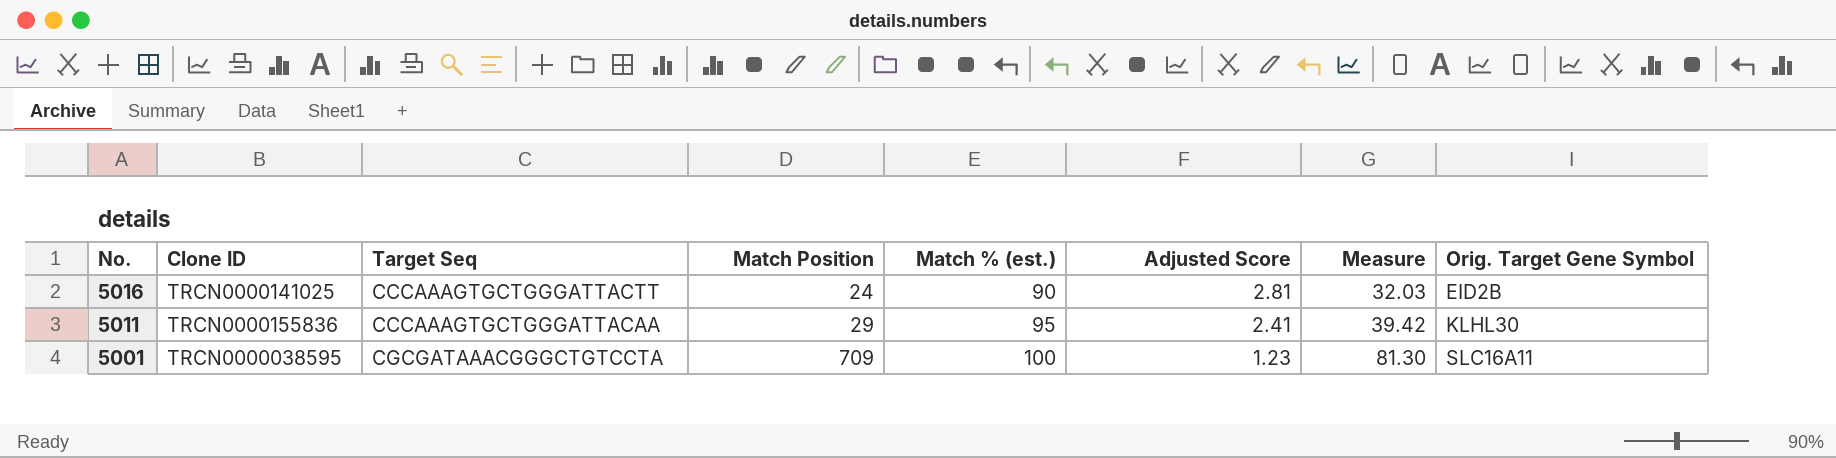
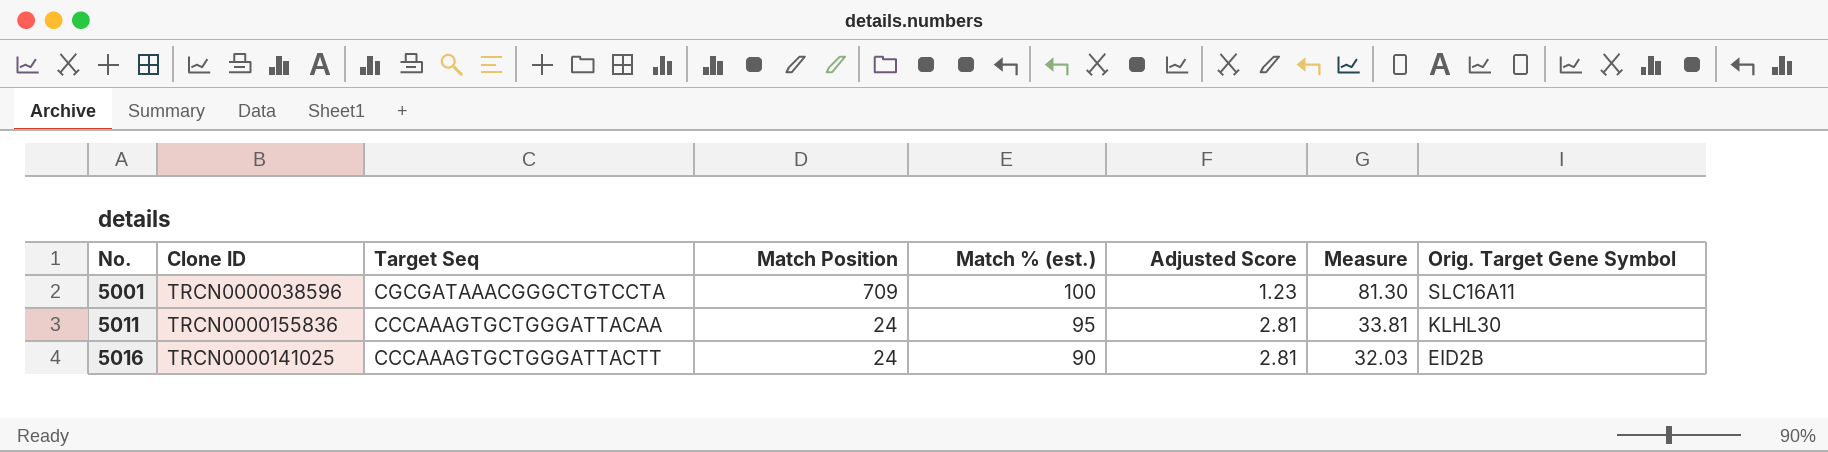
row order: No. descending -> No. ascending
5001 | Clone ID: TRCN0000038595 -> TRCN0000038596
5011 | Match Position: 29 -> 24
5011 | Adjusted Score: 2.41 -> 2.81
5011 | Measure: 39.42 -> 33.81

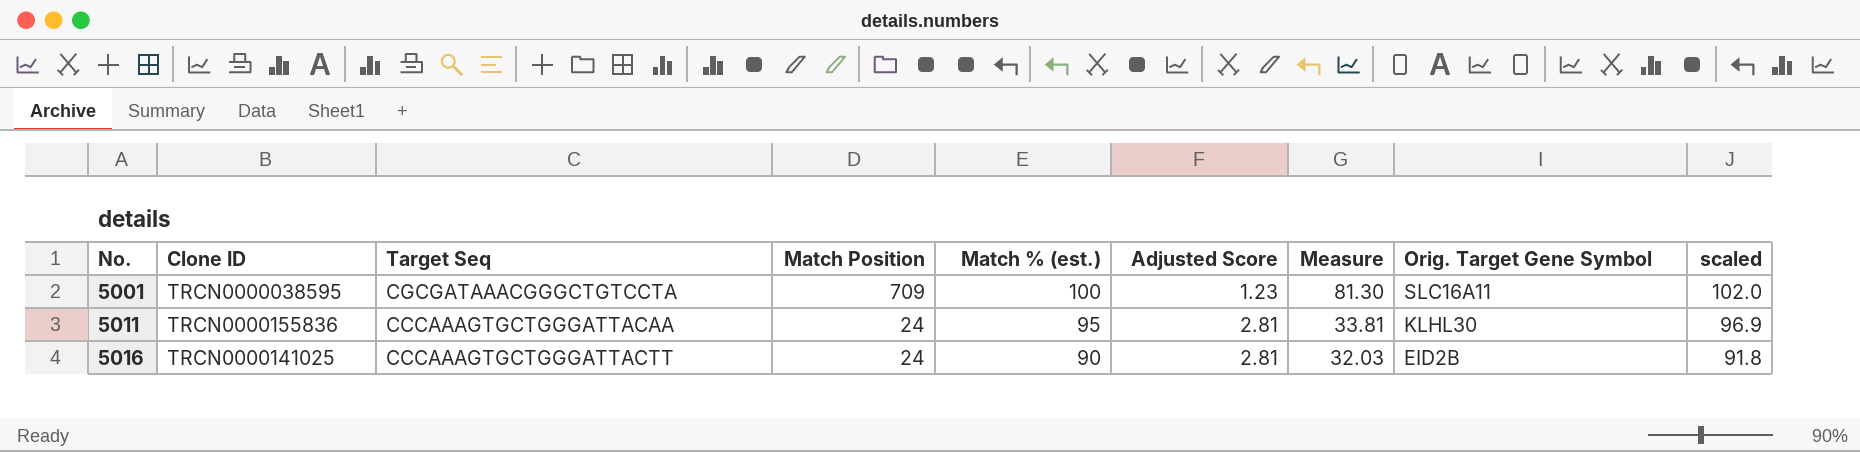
column scaled | formula: none -> [Match % (est.)] * 1.02
5001 | Clone ID: TRCN0000038596 -> TRCN0000038595

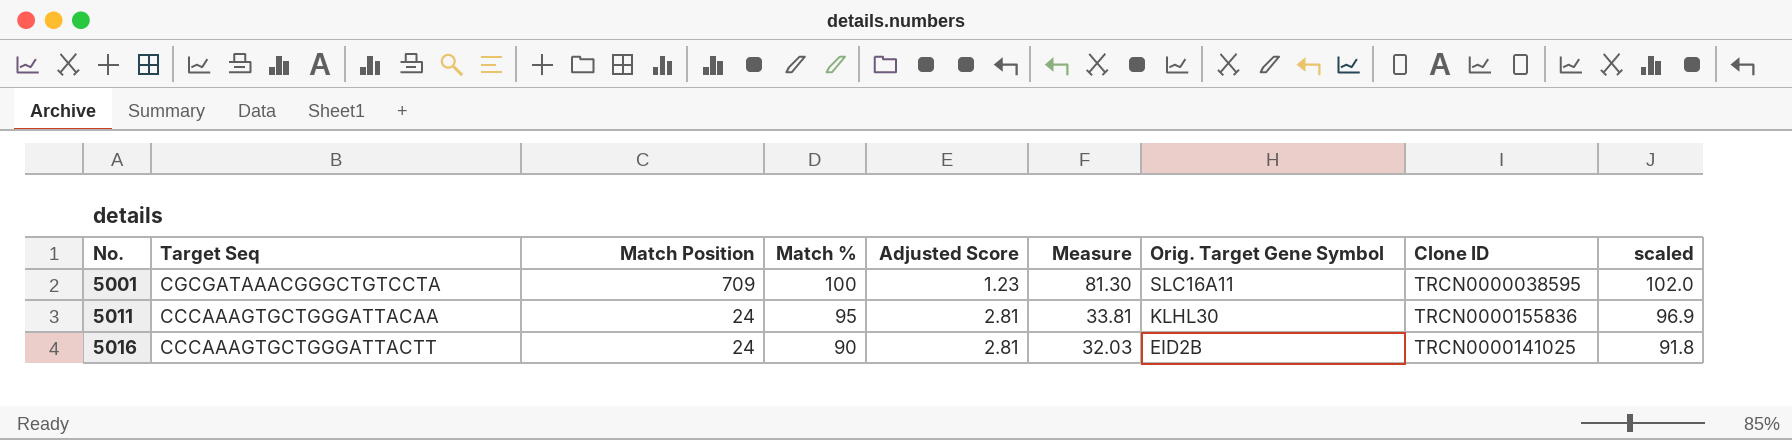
column name: Match % (est.) -> Match %
column Clone ID | position: 2 -> 8

